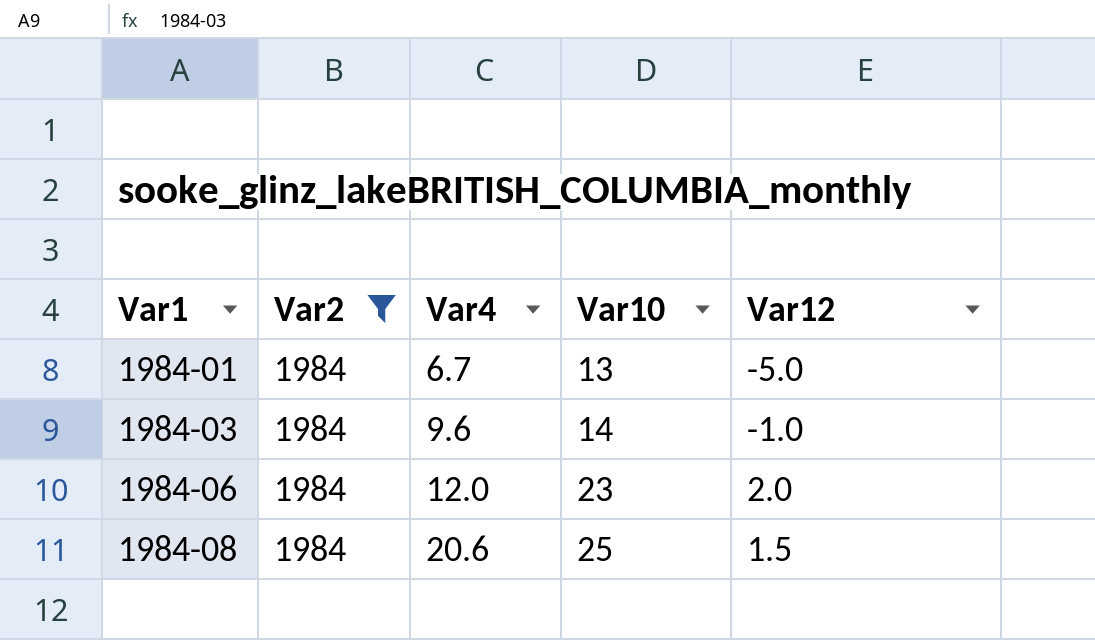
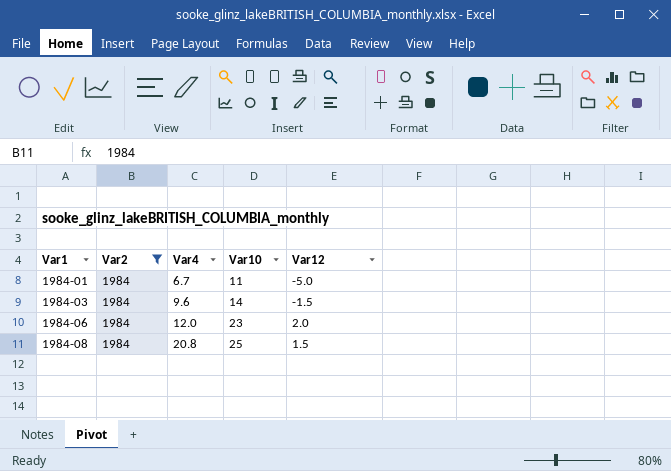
1984-01 | Var10: 13 -> 11
1984-03 | Var12: -1.0 -> -1.5
1984-08 | Var4: 20.6 -> 20.8

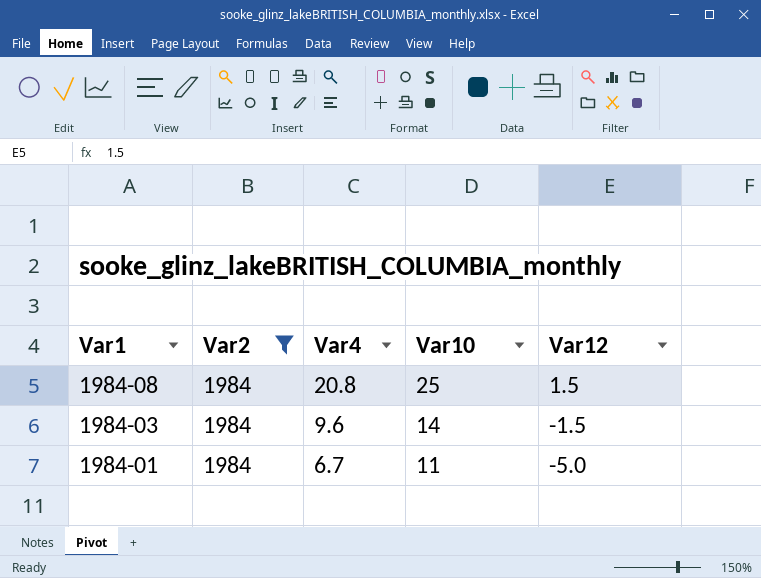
row order: Var1 ascending -> Var1 descending
row 1984-06: 1984 | 12.0 | 23 | 2.0 -> none

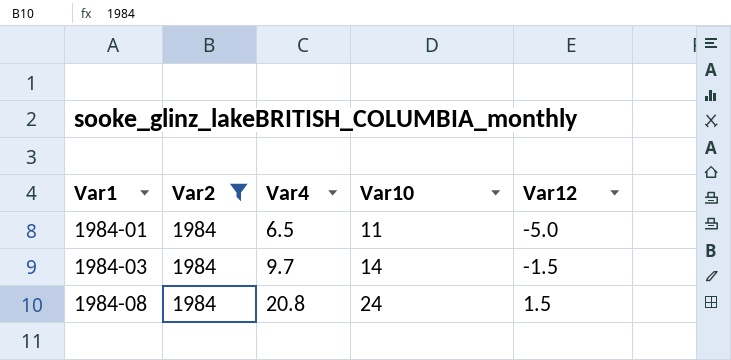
row order: Var1 descending -> Var1 ascending
1984-01 | Var4: 6.7 -> 6.5
1984-03 | Var4: 9.6 -> 9.7
1984-08 | Var10: 25 -> 24

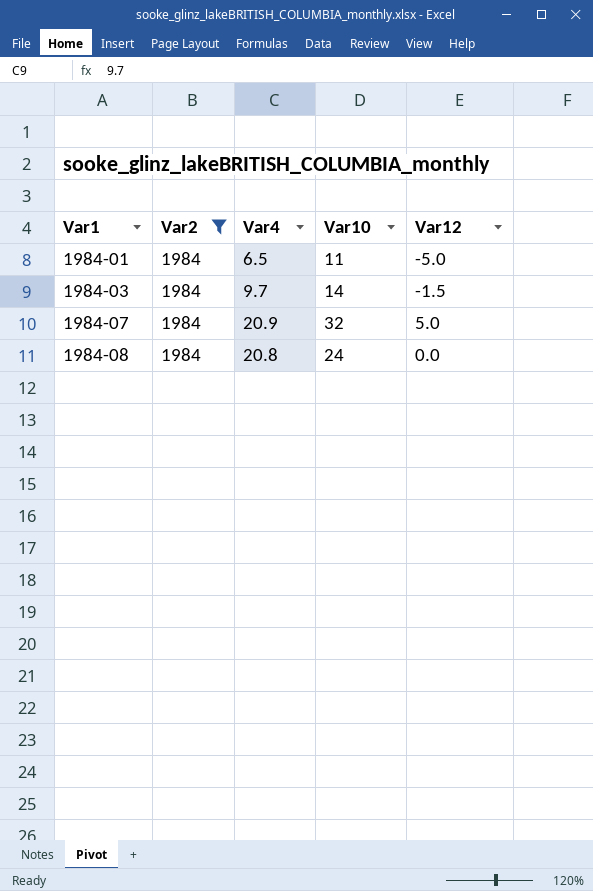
row 1984-07: none -> 1984 | 20.9 | 32 | 5.0
1984-08 | Var12: 1.5 -> 0.0

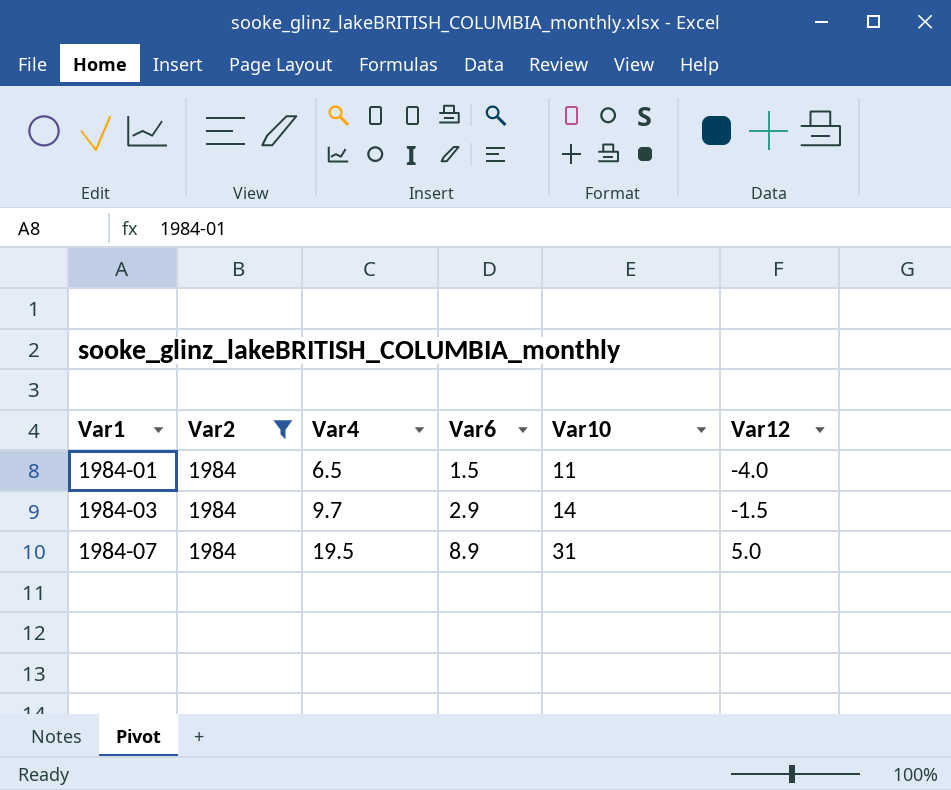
column Var6 | position: none -> 4
row 1984-08: 1984 | 20.8 | 24 | 0.0 -> none
1984-01 | Var12: -5.0 -> -4.0
1984-07 | Var4: 20.9 -> 19.5
1984-07 | Var10: 32 -> 31

